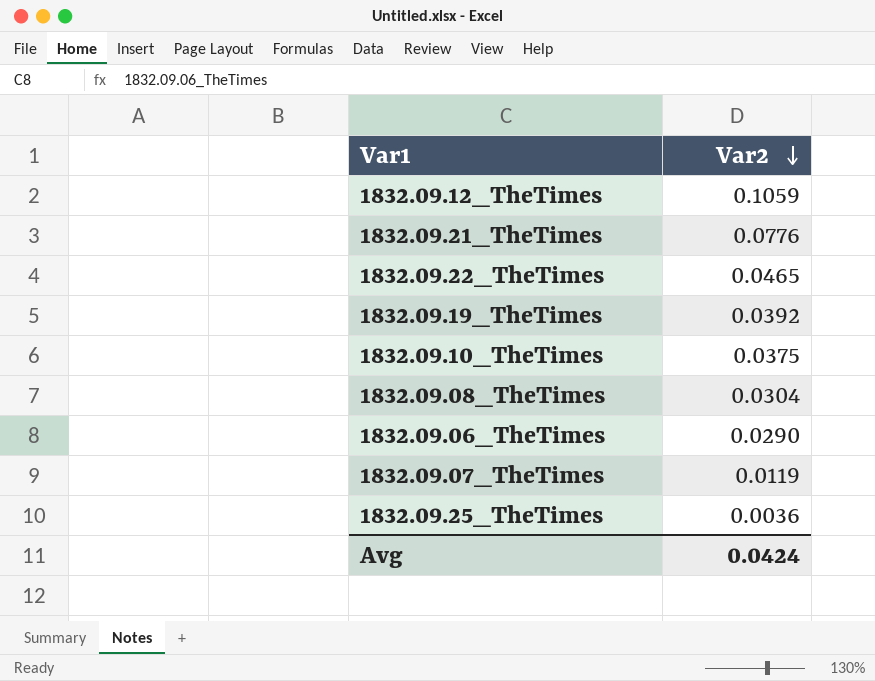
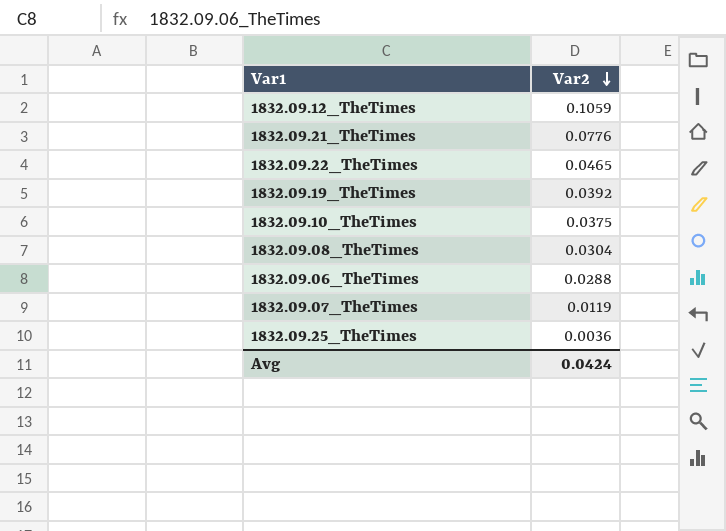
1832.09.06_TheTimes | Var2: 0.0290 -> 0.0288

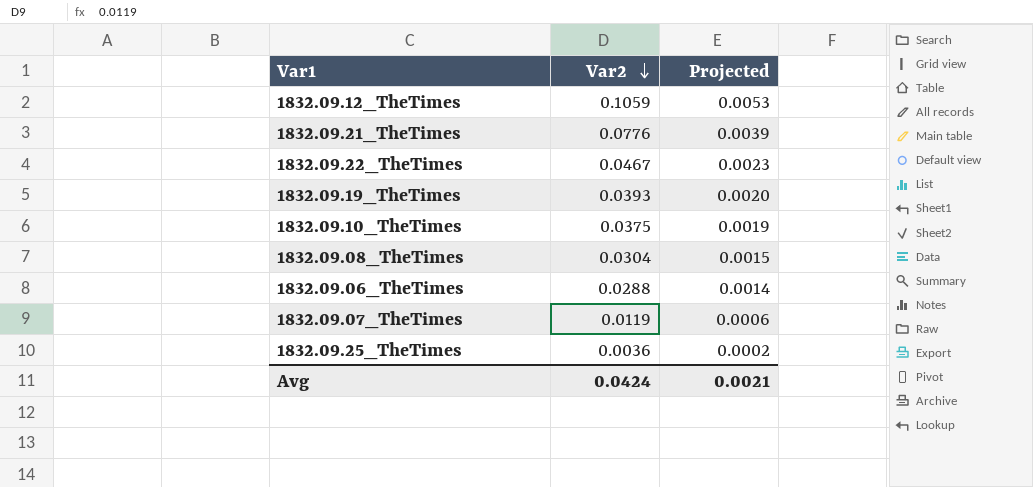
column Projected | formula: none -> [Var2] * 0.05
1832.09.22_TheTimes | Var2: 0.0465 -> 0.0467
1832.09.19_TheTimes | Var2: 0.0392 -> 0.0393

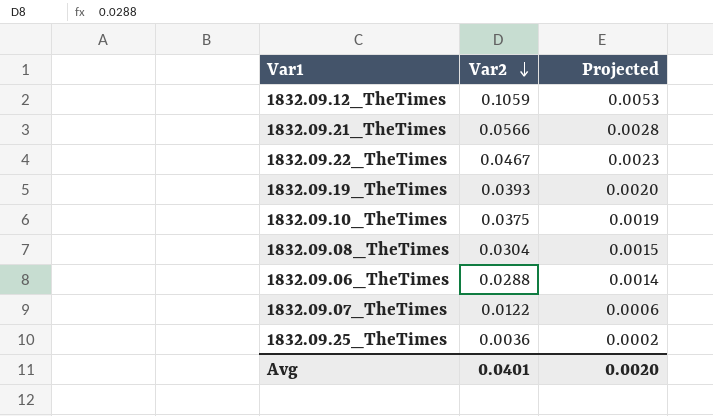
1832.09.21_TheTimes | Var2: 0.0776 -> 0.0566
1832.09.21_TheTimes | Projected: 0.0039 -> 0.0028
1832.09.07_TheTimes | Var2: 0.0119 -> 0.0122
Avg | Var2: 0.0424 -> 0.0401
Avg | Projected: 0.0021 -> 0.0020

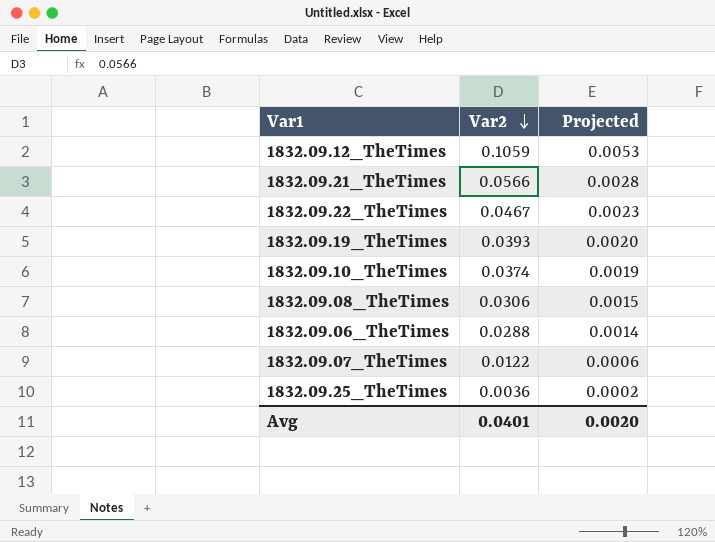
1832.09.10_TheTimes | Var2: 0.0375 -> 0.0374
1832.09.08_TheTimes | Var2: 0.0304 -> 0.0306

